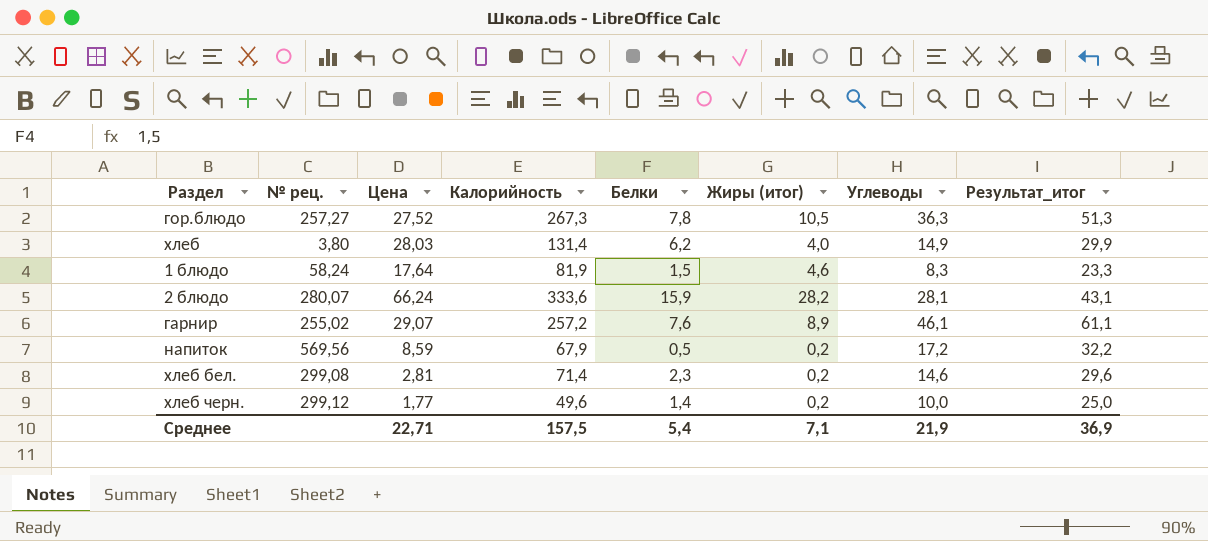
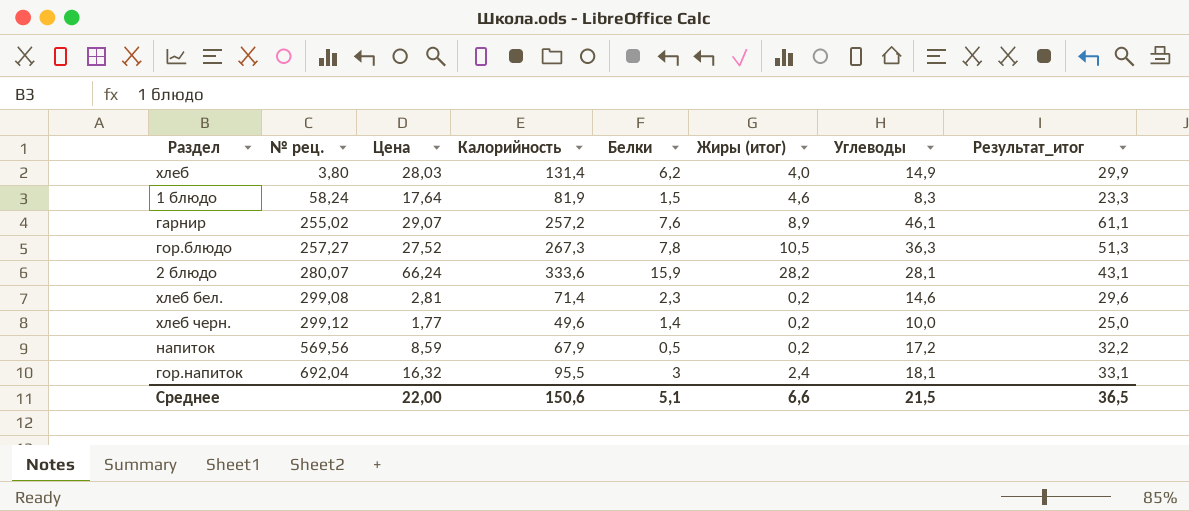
row order: none -> № рец. ascending
row гор.напиток: none -> 692,04 | 16,32 | 95,5 | 3 | 2,4 | 18,1 | 33,1
Среднее | Цена: 22,71 -> 22,00
Среднее | Калорийность: 157,5 -> 150,6
Среднее | Белки: 5,4 -> 5,1
Среднее | Жиры (итог): 7,1 -> 6,6
Среднее | Углеводы: 21,9 -> 21,5
Среднее | Результат_итог: 36,9 -> 36,5

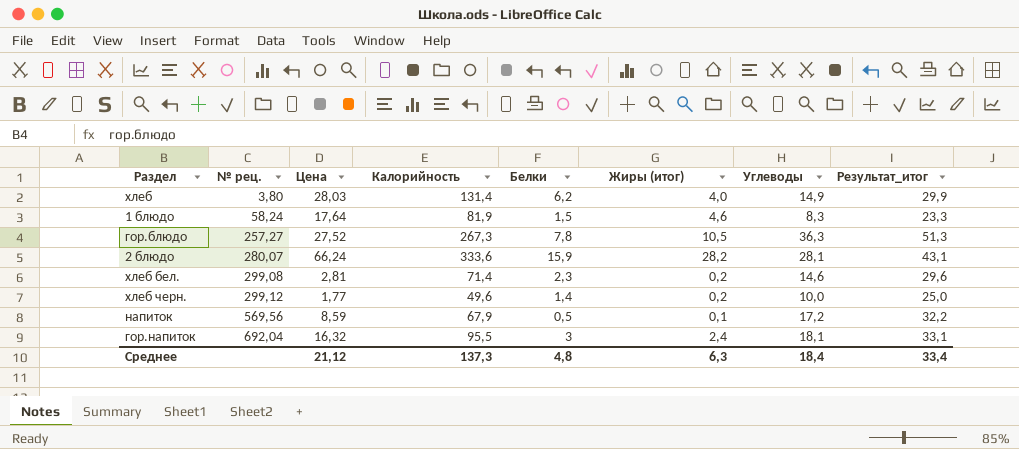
row гарнир: 255,02 | 29,07 | 257,2 | 7,6 | 8,9 | 46,1 | 61,1 -> none
напиток | Жиры (итог): 0,2 -> 0,1
Среднее | Цена: 22,00 -> 21,12
Среднее | Калорийность: 150,6 -> 137,3
Среднее | Белки: 5,1 -> 4,8
Среднее | Жиры (итог): 6,6 -> 6,3
Среднее | Углеводы: 21,5 -> 18,4
Среднее | Результат_итог: 36,5 -> 33,4

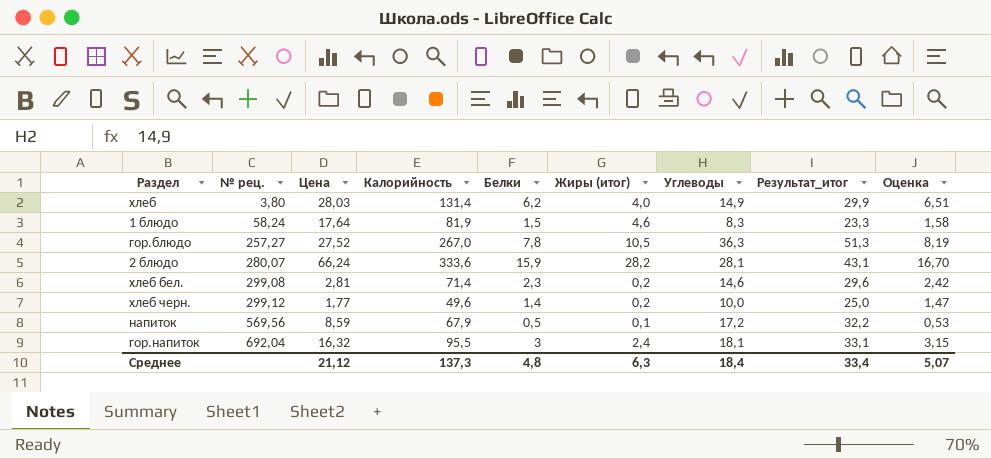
column Оценка | formula: none -> [Белки] * 1,05
гор.блюдо | Калорийность: 267,3 -> 267,0

